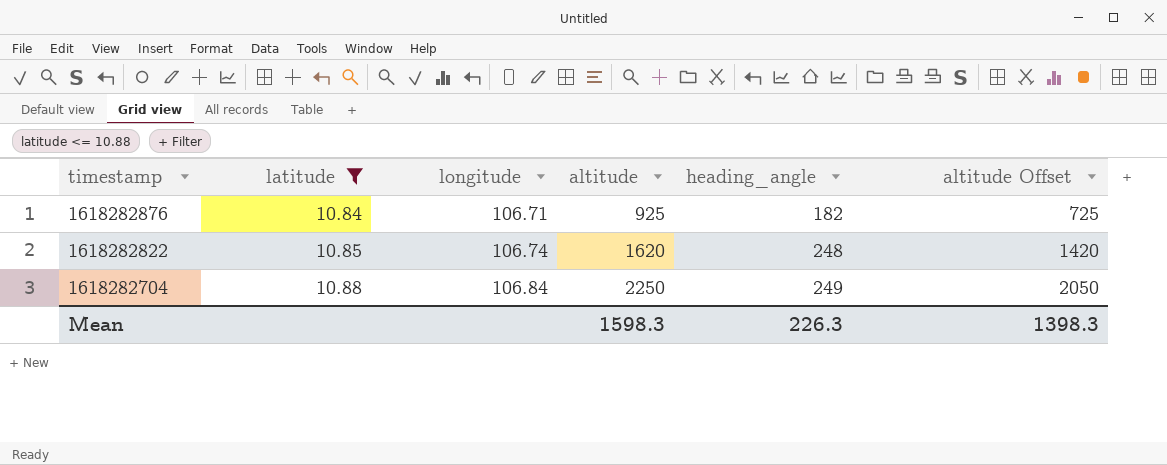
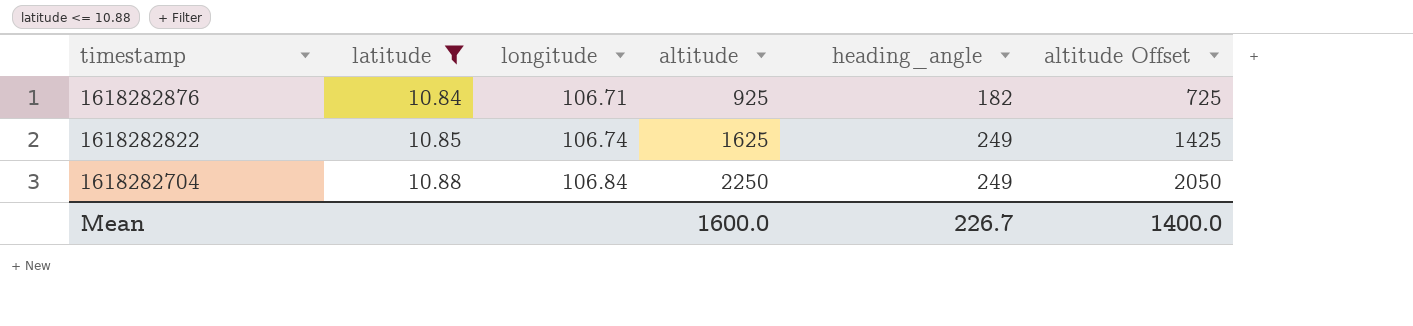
1618282822 | altitude: 1620 -> 1625
1618282822 | heading_angle: 248 -> 249
1618282822 | altitude Offset: 1420 -> 1425
Mean | altitude: 1598.3 -> 1600.0
Mean | heading_angle: 226.3 -> 226.7
Mean | altitude Offset: 1398.3 -> 1400.0

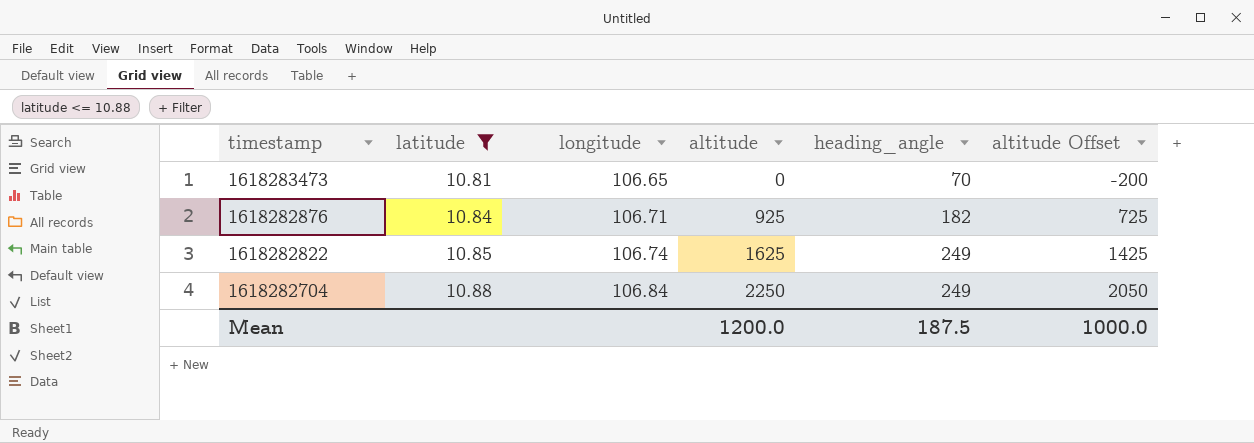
row 1618283473: none -> 10.81 | 106.65 | 0 | 70 | -200
Mean | altitude: 1600.0 -> 1200.0
Mean | heading_angle: 226.7 -> 187.5
Mean | altitude Offset: 1400.0 -> 1000.0

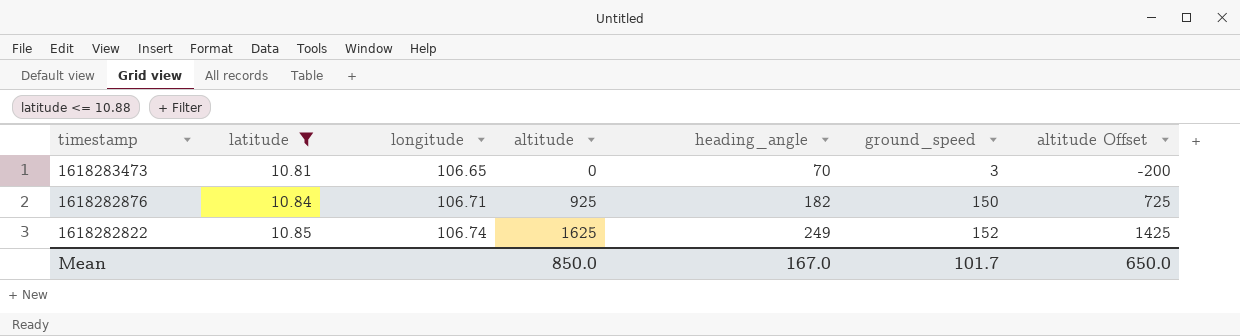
column ground_speed | position: none -> 6
row 1618282704: 10.88 | 106.84 | 2250 | 249 | 2050 -> none
Mean | altitude: 1200.0 -> 850.0
Mean | heading_angle: 187.5 -> 167.0
Mean | altitude Offset: 1000.0 -> 650.0

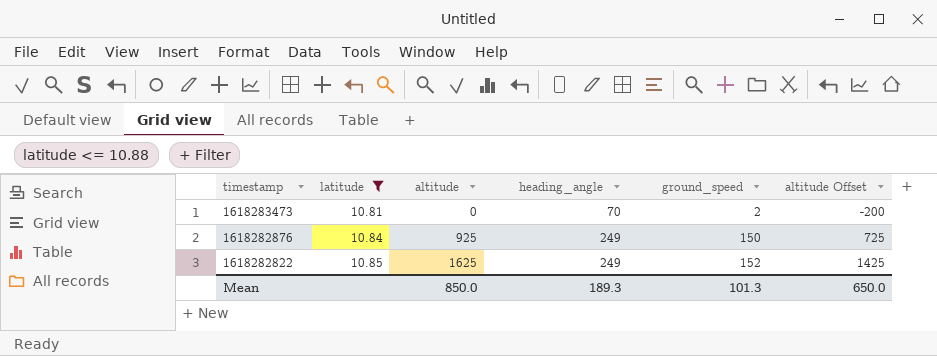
column longitude | position: 3 -> none
1618283473 | ground_speed: 3 -> 2
1618282876 | heading_angle: 182 -> 249
Mean | heading_angle: 167.0 -> 189.3
Mean | ground_speed: 101.7 -> 101.3

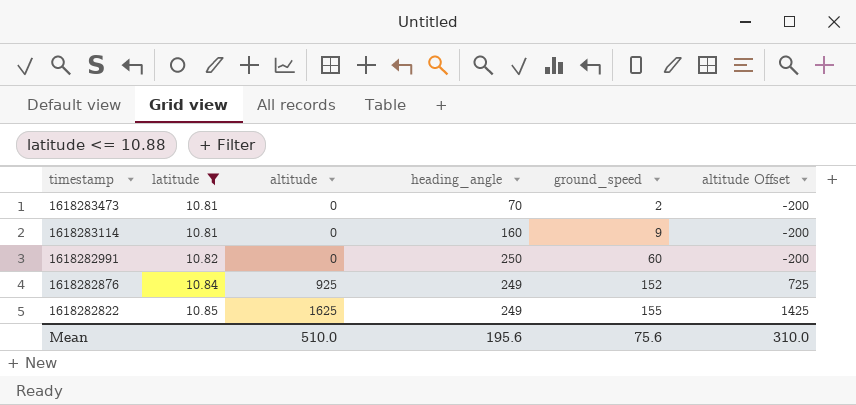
row 1618283114: none -> 10.81 | 0 | 160 | 9 | -200
row 1618282991: none -> 10.82 | 0 | 250 | 60 | -200
1618282876 | ground_speed: 150 -> 152
1618282822 | ground_speed: 152 -> 155
Mean | altitude: 850.0 -> 510.0
Mean | heading_angle: 189.3 -> 195.6
Mean | ground_speed: 101.3 -> 75.6
Mean | altitude Offset: 650.0 -> 310.0

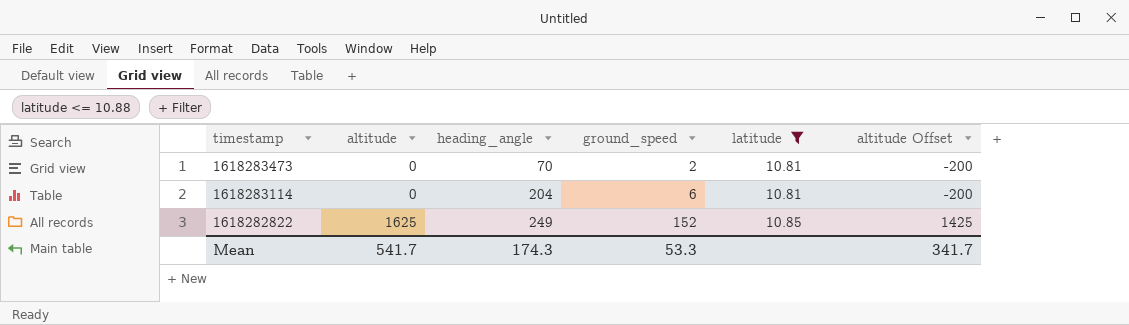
column latitude | position: 2 -> 5
row 1618282991: 10.82 | 0 | 250 | 60 | -200 -> none
row 1618282876: 10.84 | 925 | 249 | 152 | 725 -> none
1618283114 | heading_angle: 160 -> 204
1618283114 | ground_speed: 9 -> 6
1618282822 | ground_speed: 155 -> 152
Mean | altitude: 510.0 -> 541.7
Mean | heading_angle: 195.6 -> 174.3
Mean | ground_speed: 75.6 -> 53.3
Mean | altitude Offset: 310.0 -> 341.7

